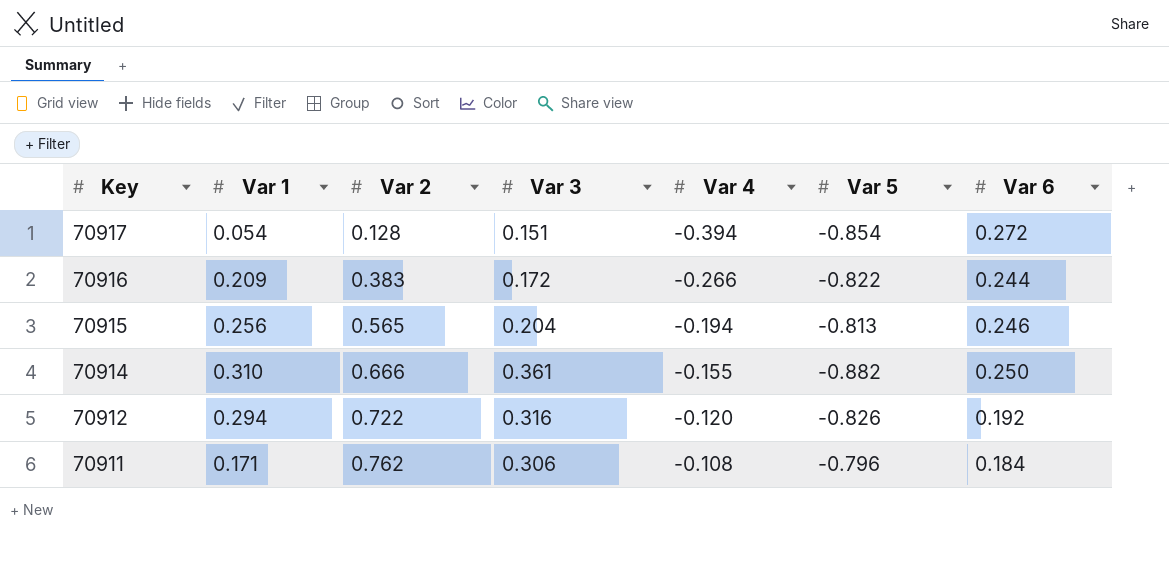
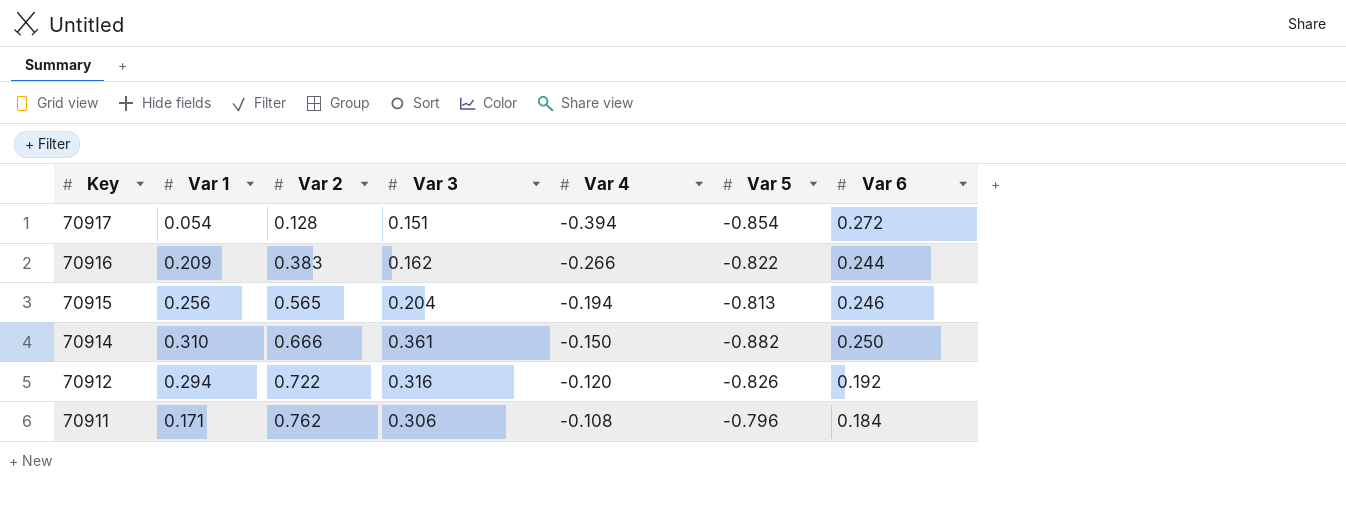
70916 | Var 3: 0.172 -> 0.162
70914 | Var 4: -0.155 -> -0.150

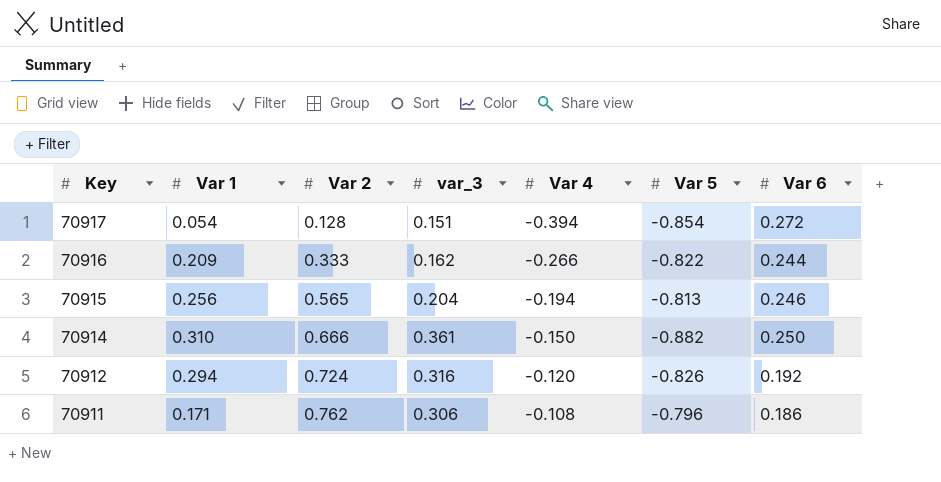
column name: Var 3 -> var_3
70916 | Var 2: 0.383 -> 0.333
70912 | Var 2: 0.722 -> 0.724
70911 | Var 6: 0.184 -> 0.186

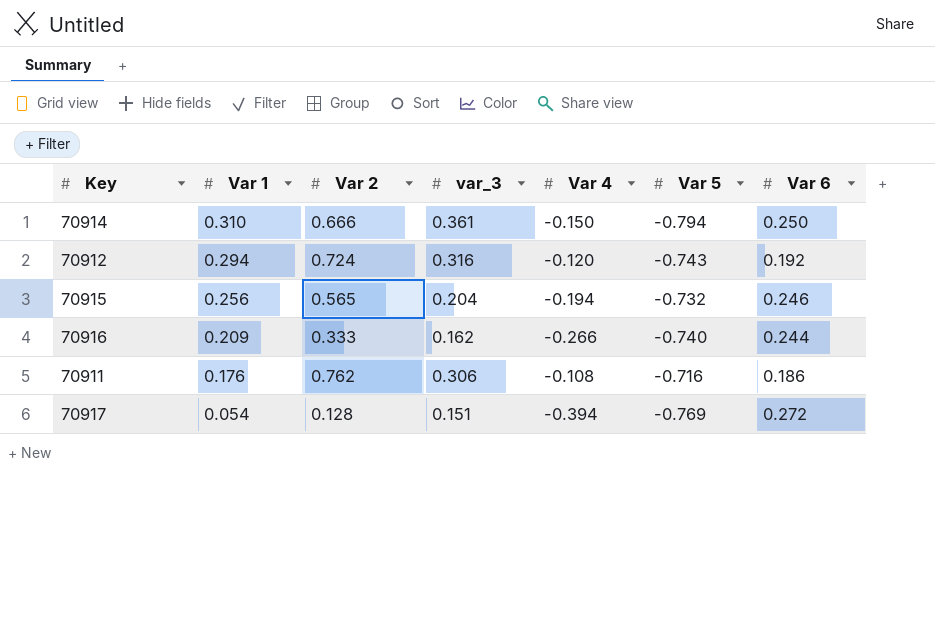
row order: Key descending -> Var 1 descending
70914 | Var 5: -0.882 -> -0.794
70912 | Var 5: -0.826 -> -0.743
70915 | Var 5: -0.813 -> -0.732
70916 | Var 5: -0.822 -> -0.740
70911 | Var 1: 0.171 -> 0.176
70911 | Var 5: -0.796 -> -0.716
70917 | Var 5: -0.854 -> -0.769

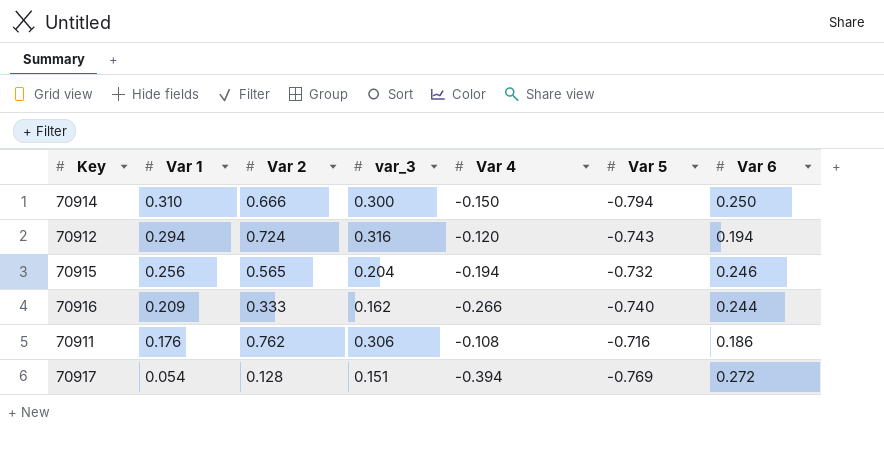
70914 | var_3: 0.361 -> 0.300
70912 | Var 6: 0.192 -> 0.194

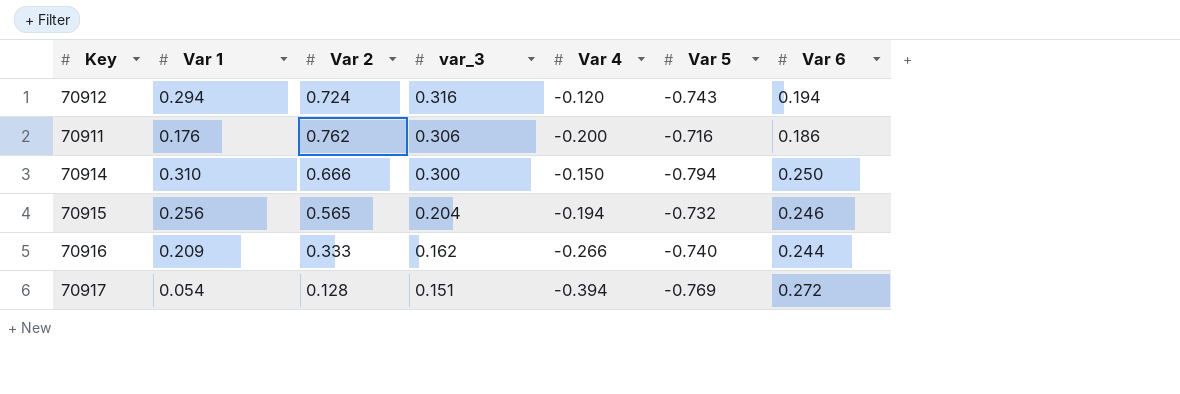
row order: Var 1 descending -> var_3 descending
70911 | Var 4: -0.108 -> -0.200

